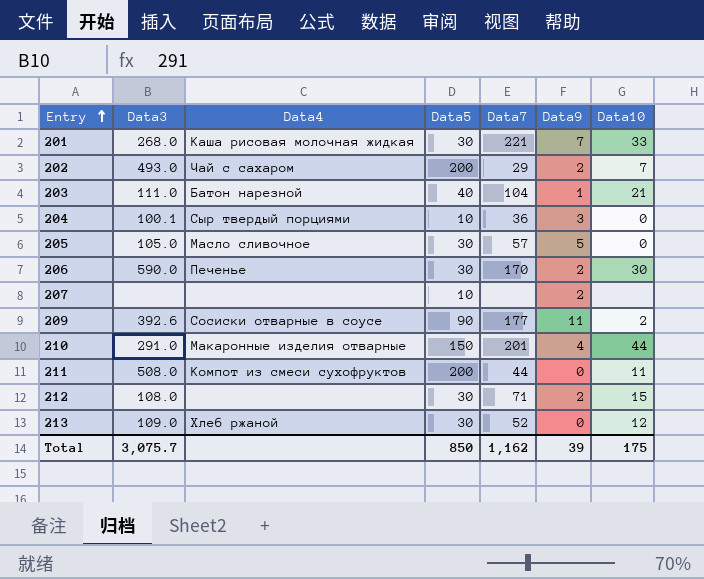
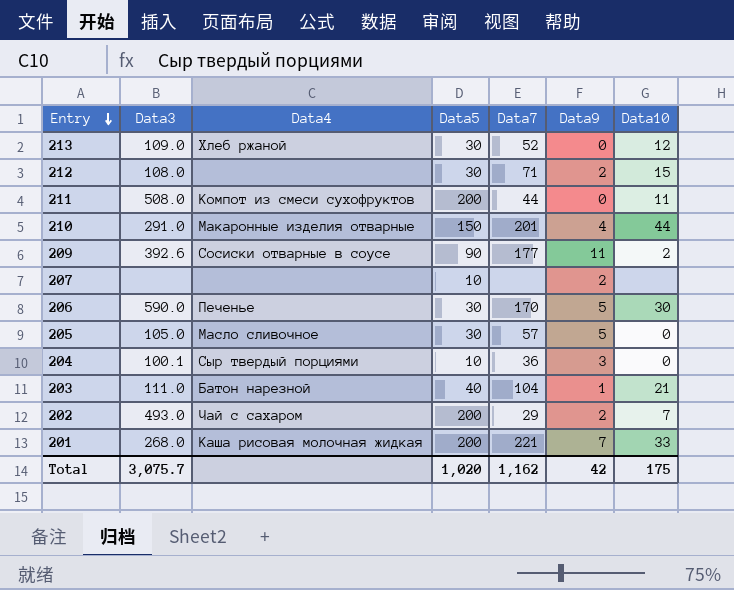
row order: Entry ascending -> Entry descending
206 | Data9: 2 -> 5
201 | Data5: 30 -> 200
Total | Data5: 850 -> 1,020
Total | Data9: 39 -> 42

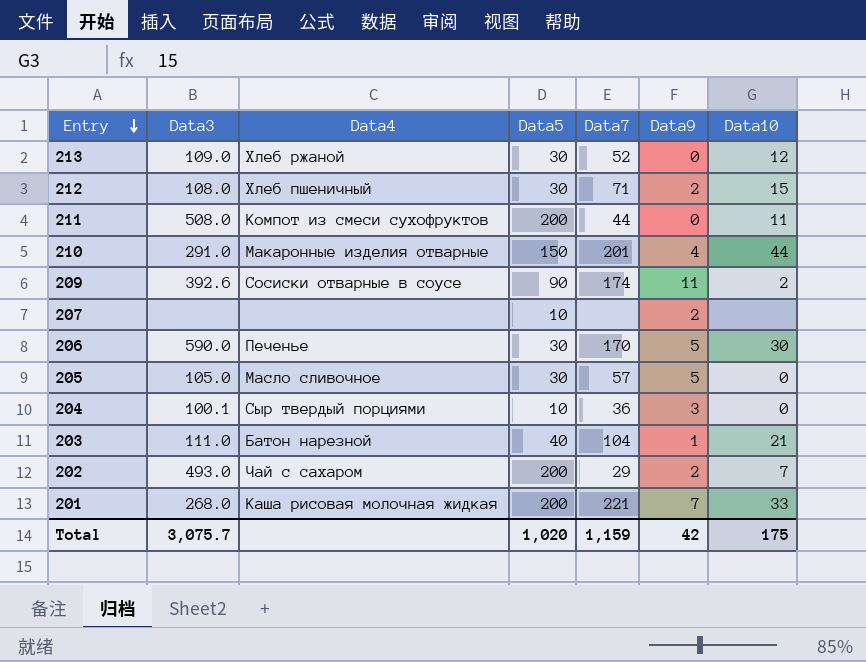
212 | Data4: none -> Хлеб пшеничный
209 | Data7: 177 -> 174
Total | Data7: 1,162 -> 1,159

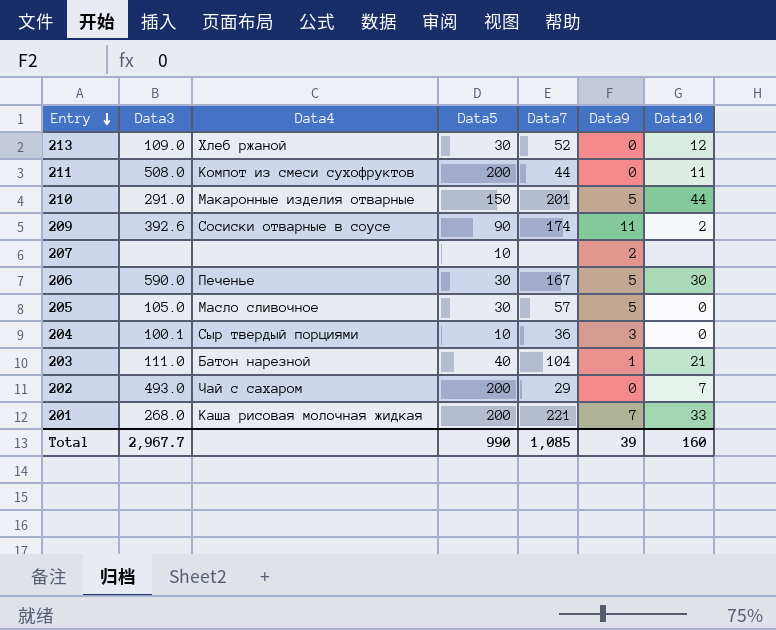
row 212: 108.0 | Хлеб пшеничный | 30 | 71 | 2 | 15 -> none
210 | Data9: 4 -> 5
206 | Data7: 170 -> 167
202 | Data9: 2 -> 0
Total | Data3: 3,075.7 -> 2,967.7
Total | Data5: 1,020 -> 990
Total | Data7: 1,159 -> 1,085
Total | Data9: 42 -> 39
Total | Data10: 175 -> 160

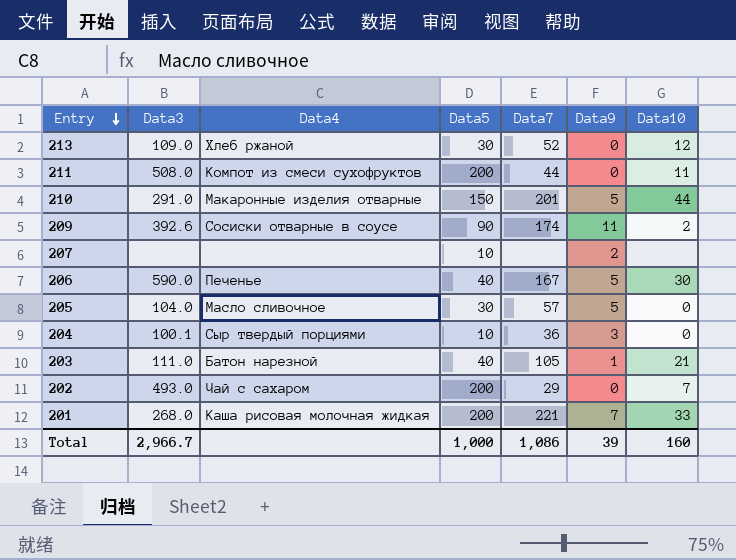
206 | Data5: 30 -> 40
205 | Data3: 105.0 -> 104.0
203 | Data7: 104 -> 105
Total | Data3: 2,967.7 -> 2,966.7
Total | Data5: 990 -> 1,000
Total | Data7: 1,085 -> 1,086

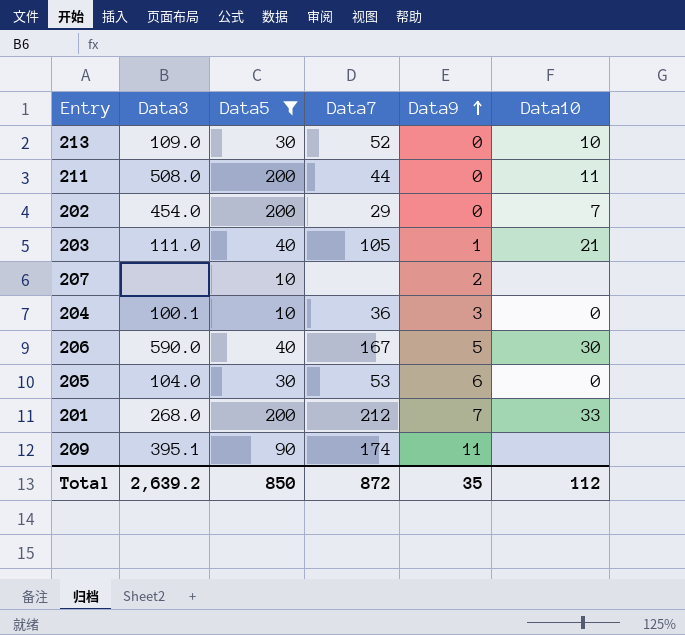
filter: none -> Data5 != 150
row order: Entry descending -> Data9 ascending
column Data4 | position: 3 -> none
213 | Data10: 12 -> 10
202 | Data3: 493.0 -> 454.0
205 | Data7: 57 -> 53
205 | Data9: 5 -> 6
201 | Data7: 221 -> 212
209 | Data3: 392.6 -> 395.1
209 | Data10: 2 -> none
Total | Data3: 2,966.7 -> 2,639.2
Total | Data5: 1,000 -> 850
Total | Data7: 1,086 -> 872
Total | Data9: 39 -> 35
Total | Data10: 160 -> 112

